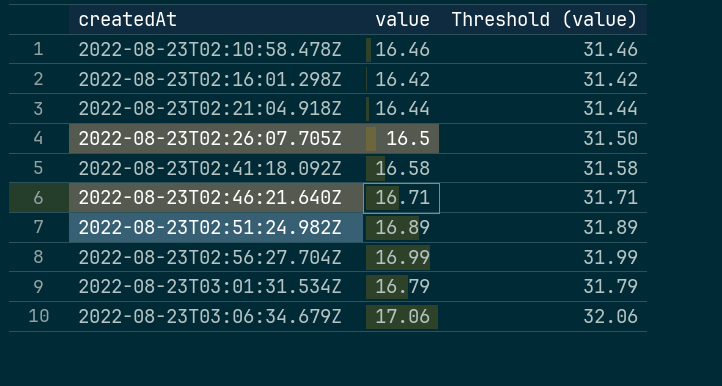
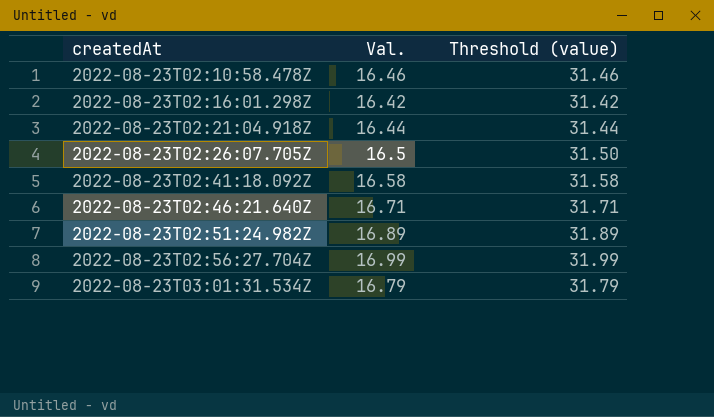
column name: value -> Val.
row 2022-08-23T03:06:34.679Z: 17.06 | 32.06 -> none

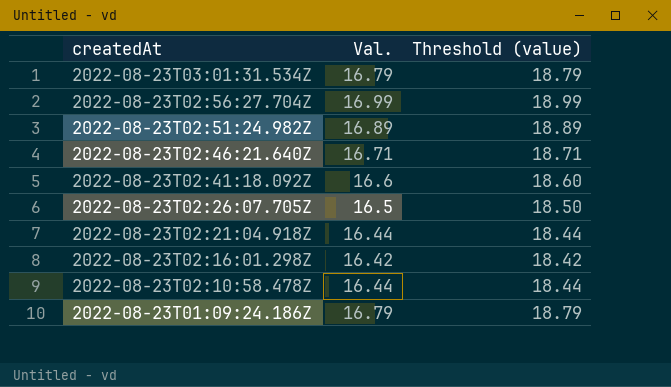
row order: createdAt ascending -> createdAt descending
column Threshold (value) | formula: [Val.] + 15 -> [Val.] + 2
2022-08-23T02:41:18.092Z | Val.: 16.58 -> 16.6
2022-08-23T02:10:58.478Z | Val.: 16.46 -> 16.44
row 2022-08-23T01:09:24.186Z: none -> 16.79 | 18.79

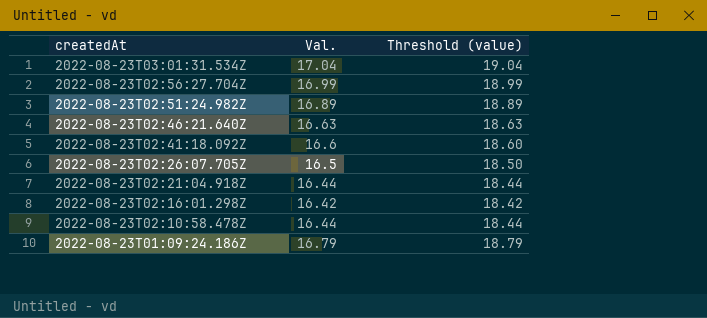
2022-08-23T03:01:31.534Z | Val.: 16.79 -> 17.04
2022-08-23T03:01:31.534Z | Threshold (value): 18.79 -> 19.04
2022-08-23T02:46:21.640Z | Val.: 16.71 -> 16.63
2022-08-23T02:46:21.640Z | Threshold (value): 18.71 -> 18.63

